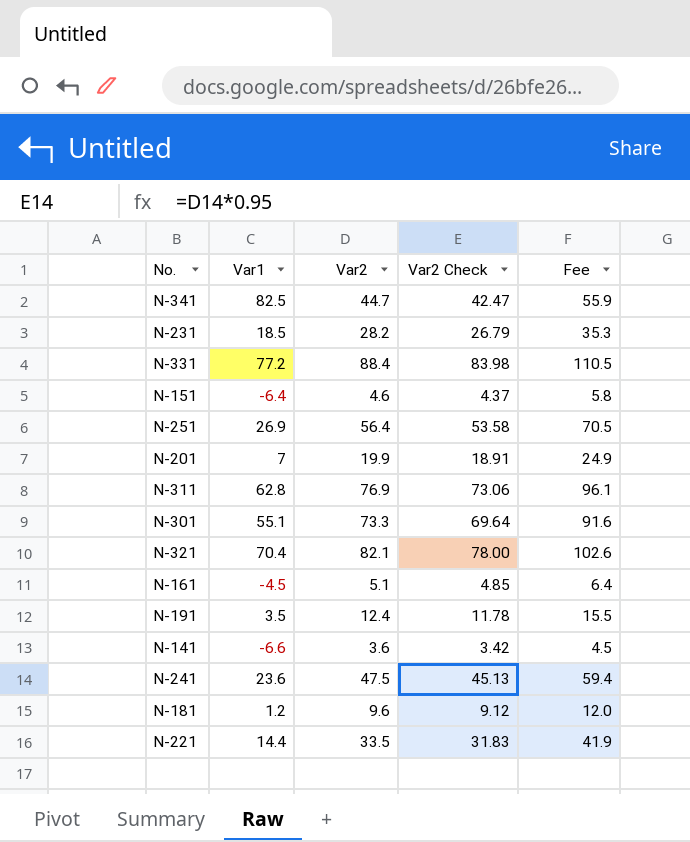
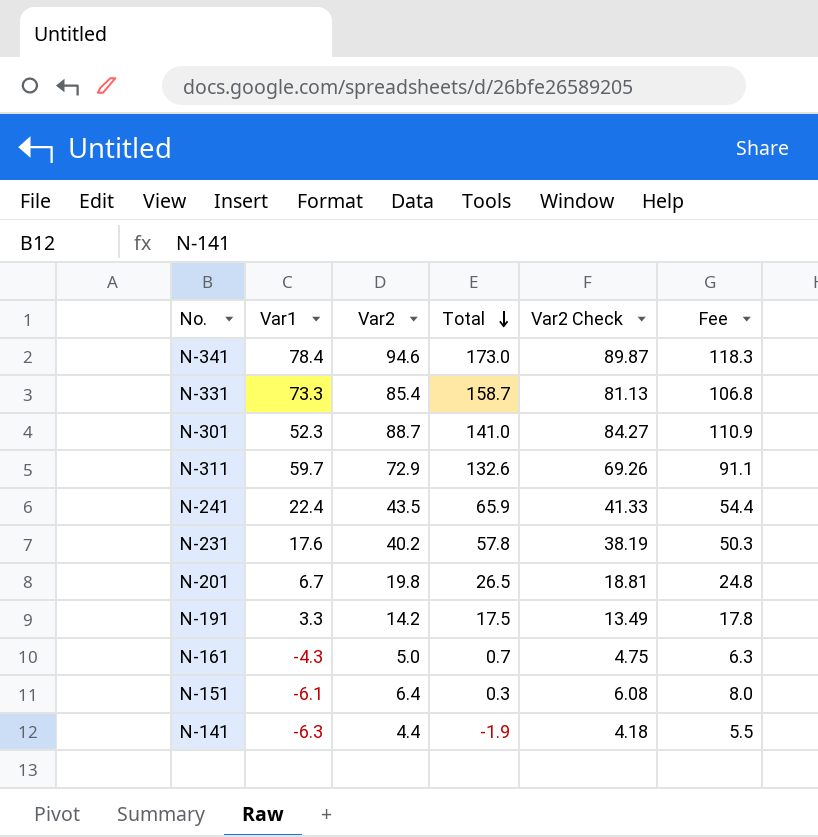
row order: none -> Total descending
column Total | formula: none -> [Var1] + [Var2]
row N-251: 26.9 | 56.4 | 53.58 | 70.5 -> none
row N-321: 70.4 | 82.1 | 78.00 | 102.6 -> none
row N-181: 1.2 | 9.6 | 9.12 | 12.0 -> none
row N-221: 14.4 | 33.5 | 31.83 | 41.9 -> none
N-341 | Var1: 82.5 -> 78.4
N-341 | Var2: 44.7 -> 94.6
N-341 | Var2 Check: 42.47 -> 89.87
N-341 | Fee: 55.9 -> 118.3
N-331 | Var1: 77.2 -> 73.3
N-331 | Var2: 88.4 -> 85.4
N-331 | Var2 Check: 83.98 -> 81.13
N-331 | Fee: 110.5 -> 106.8
N-301 | Var1: 55.1 -> 52.3
N-301 | Var2: 73.3 -> 88.7
N-301 | Var2 Check: 69.64 -> 84.27
N-301 | Fee: 91.6 -> 110.9
N-311 | Var1: 62.8 -> 59.7
N-311 | Var2: 76.9 -> 72.9
N-311 | Var2 Check: 73.06 -> 69.26
N-311 | Fee: 96.1 -> 91.1
N-241 | Var1: 23.6 -> 22.4
N-241 | Var2: 47.5 -> 43.5
N-241 | Var2 Check: 45.13 -> 41.33
N-241 | Fee: 59.4 -> 54.4
N-231 | Var1: 18.5 -> 17.6
N-231 | Var2: 28.2 -> 40.2
N-231 | Var2 Check: 26.79 -> 38.19
N-231 | Fee: 35.3 -> 50.3
N-201 | Var1: 7 -> 6.7
N-201 | Var2: 19.9 -> 19.8
N-201 | Var2 Check: 18.91 -> 18.81
N-201 | Fee: 24.9 -> 24.8
N-191 | Var1: 3.5 -> 3.3
N-191 | Var2: 12.4 -> 14.2
N-191 | Var2 Check: 11.78 -> 13.49
N-191 | Fee: 15.5 -> 17.8
N-161 | Var1: -4.5 -> -4.3
N-161 | Var2: 5.1 -> 5.0
N-161 | Var2 Check: 4.85 -> 4.75
N-161 | Fee: 6.4 -> 6.3
N-151 | Var1: -6.4 -> -6.1
N-151 | Var2: 4.6 -> 6.4
N-151 | Var2 Check: 4.37 -> 6.08
N-151 | Fee: 5.8 -> 8.0
N-141 | Var1: -6.6 -> -6.3
N-141 | Var2: 3.6 -> 4.4
N-141 | Var2 Check: 3.42 -> 4.18
N-141 | Fee: 4.5 -> 5.5

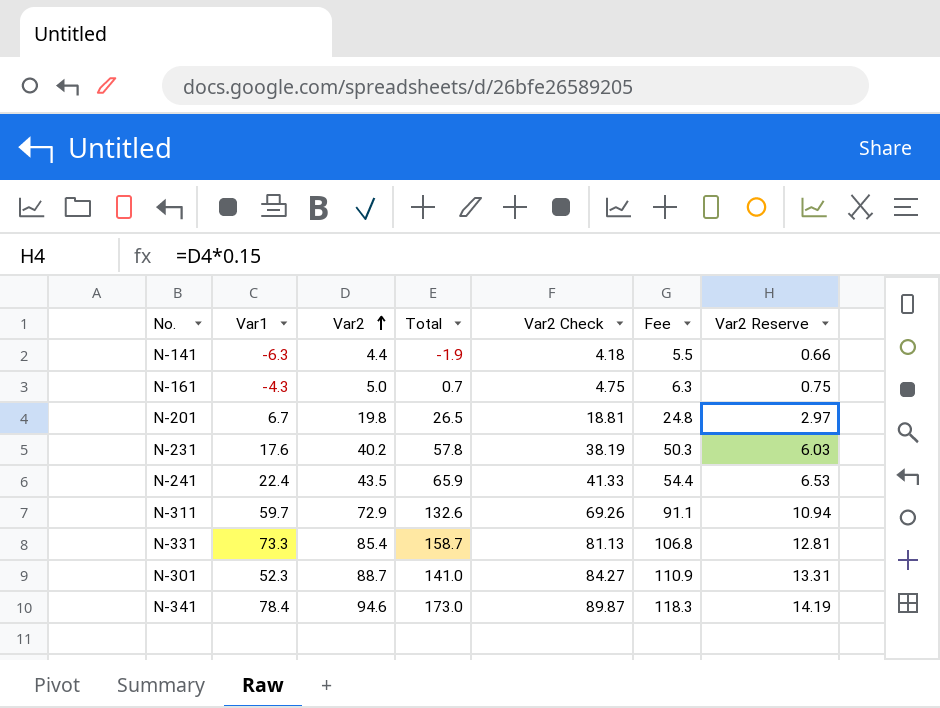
row order: Total descending -> Var2 ascending
column Var2 Reserve | formula: none -> [Var2] * 0.15
row N-191: 3.3 | 14.2 | 17.5 | 13.49 | 17.8 -> none
row N-151: -6.1 | 6.4 | 0.3 | 6.08 | 8.0 -> none

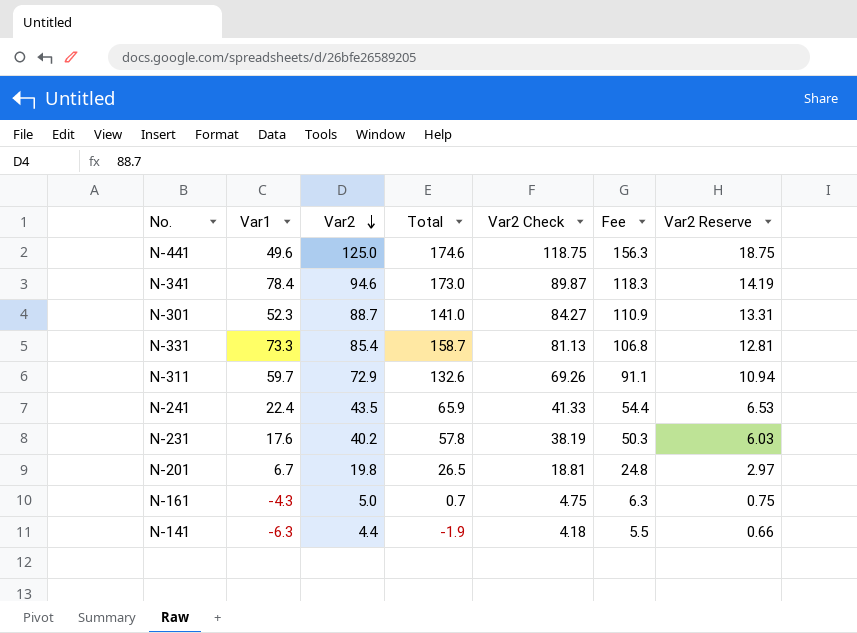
row order: Var2 ascending -> Var2 descending
row N-441: none -> 49.6 | 125.0 | 174.6 | 118.75 | 156.3 | 18.75

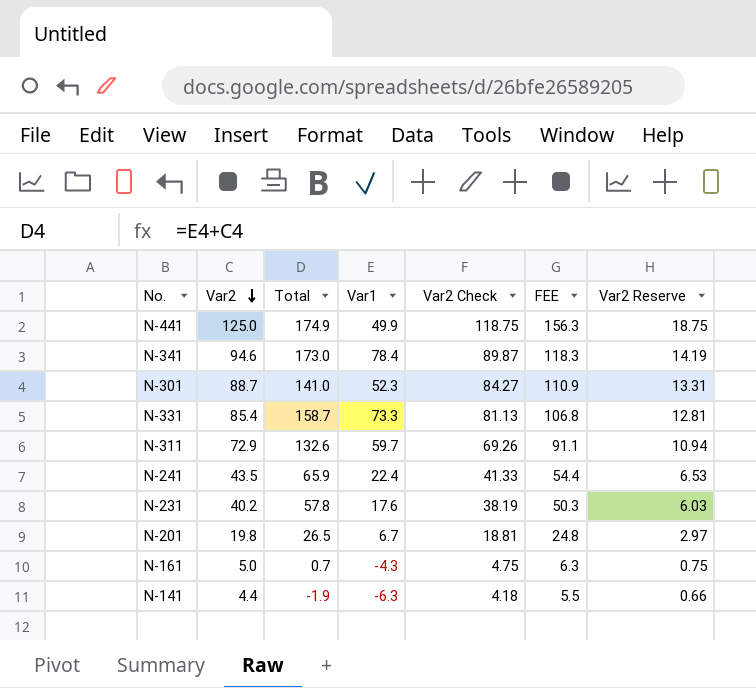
column Var1 | position: 2 -> 4
column name: Fee -> FEE
N-441 | Total: 174.6 -> 174.9
N-441 | Var1: 49.6 -> 49.9

